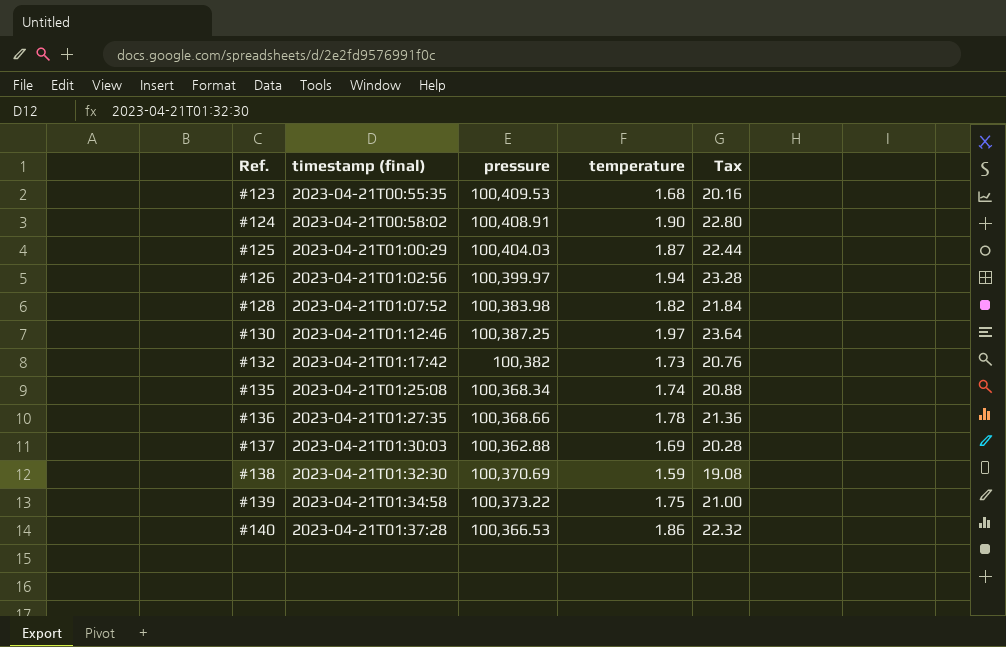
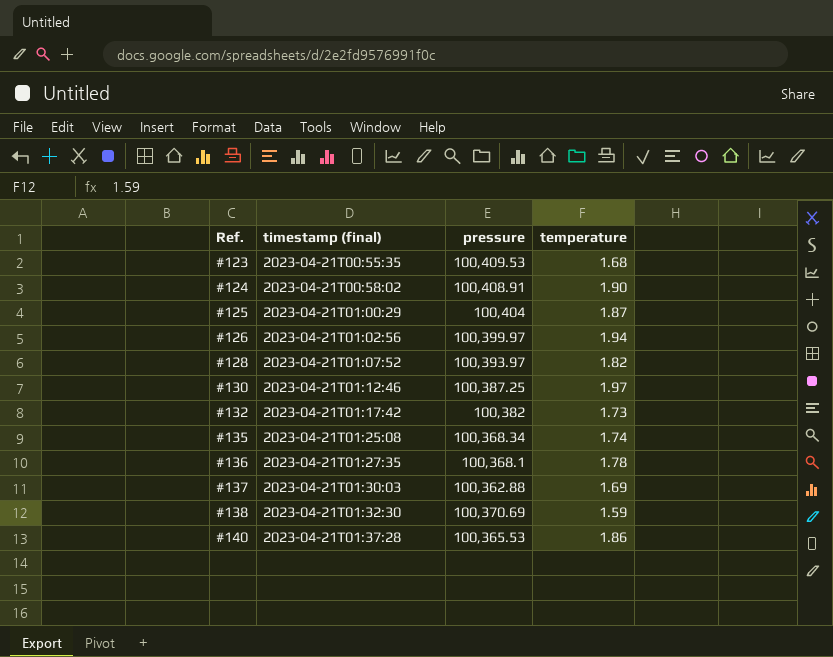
column Tax | formula: [temperature] * 12 -> none
row #139: 2023-04-21T01:34:58 | 100,373.22 | 1.75 | 21.00 -> none
#125 | pressure: 100,404.03 -> 100,404
#128 | pressure: 100,383.98 -> 100,393.97
#136 | pressure: 100,368.66 -> 100,368.1
#140 | pressure: 100,366.53 -> 100,365.53

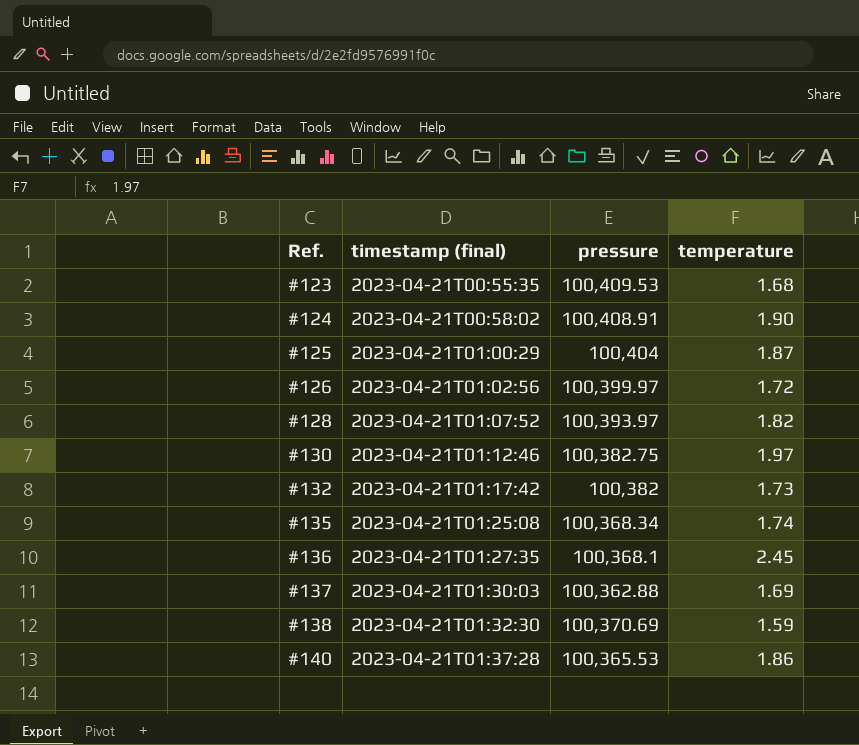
#126 | temperature: 1.94 -> 1.72
#130 | pressure: 100,387.25 -> 100,382.75
#136 | temperature: 1.78 -> 2.45

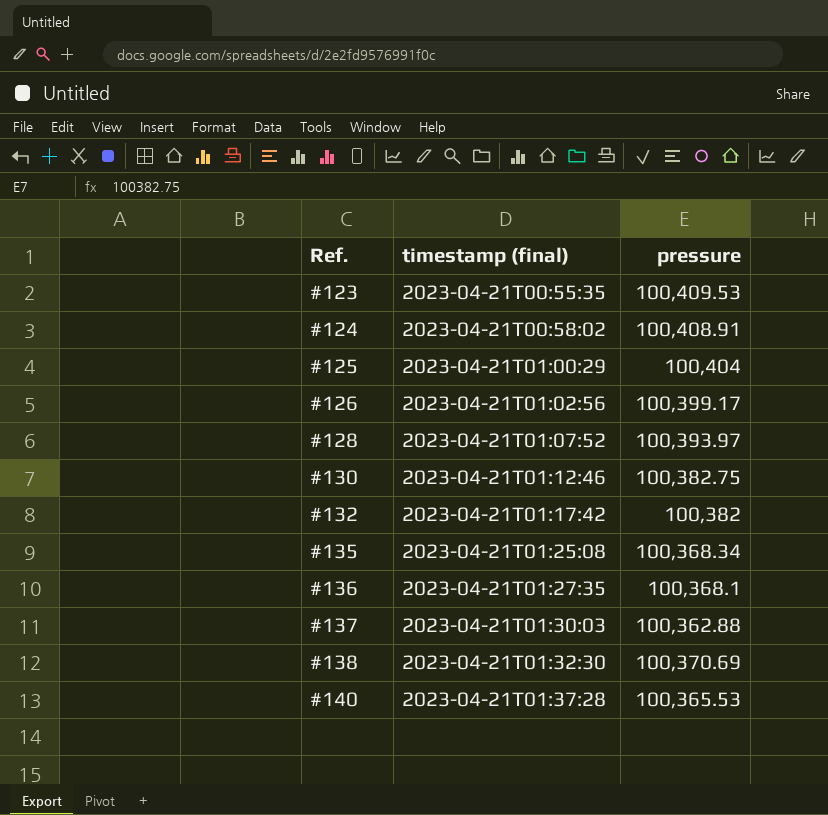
column temperature | position: 4 -> none
#126 | pressure: 100,399.97 -> 100,399.17

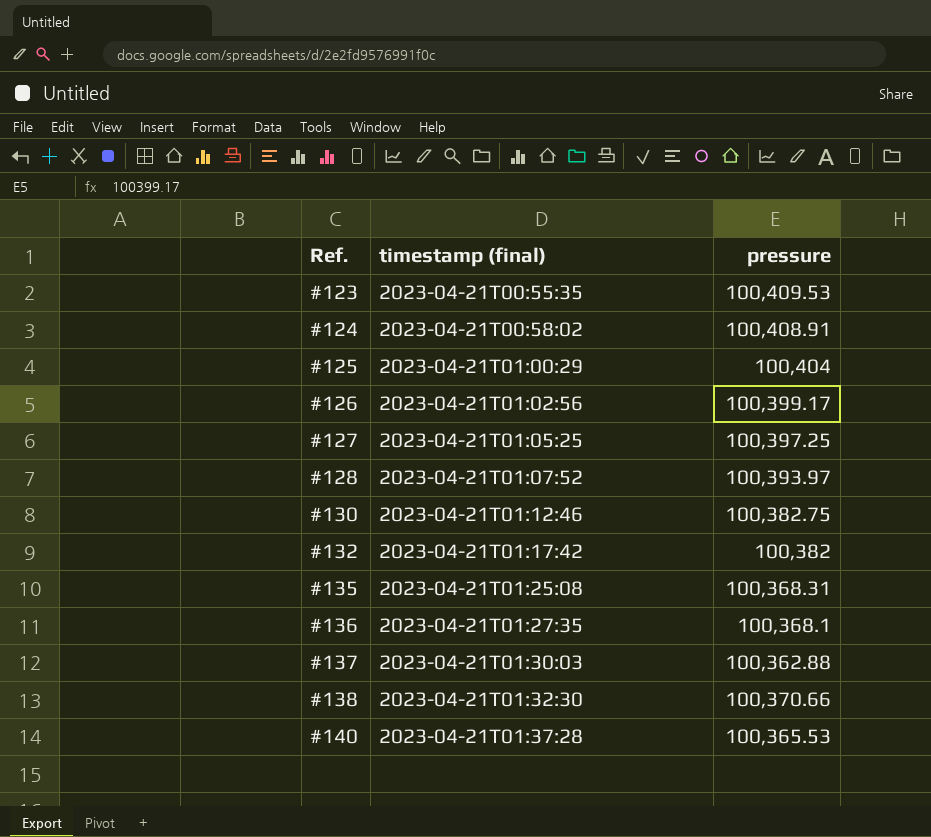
row #127: none -> 2023-04-21T01:05:25 | 100,397.25
#135 | pressure: 100,368.34 -> 100,368.31
#138 | pressure: 100,370.69 -> 100,370.66

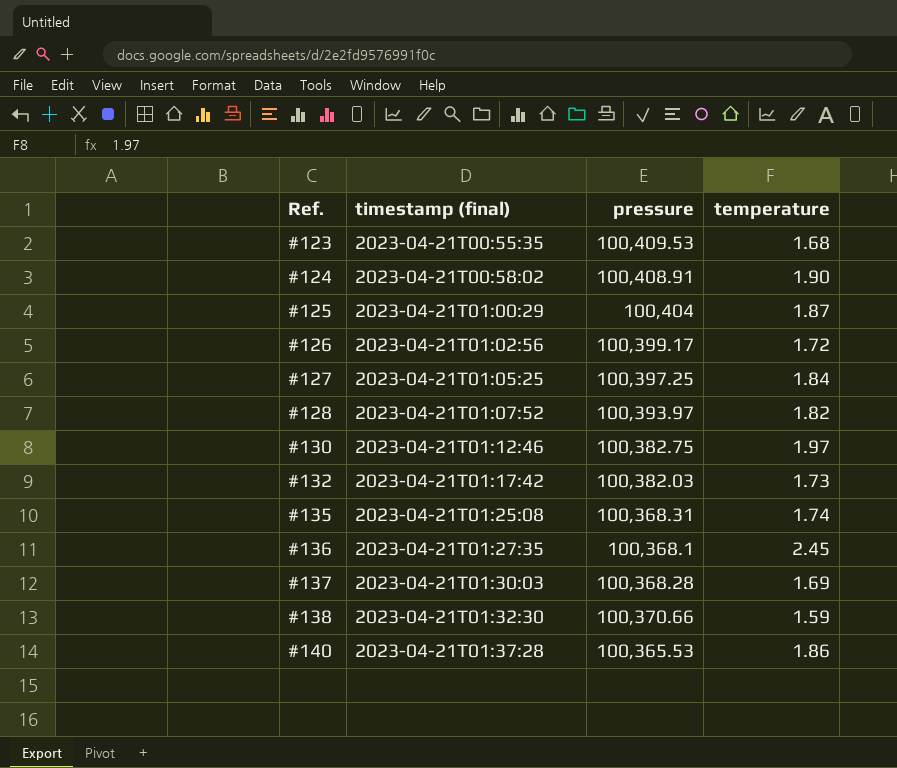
column temperature | position: none -> 4
#132 | pressure: 100,382 -> 100,382.03
#137 | pressure: 100,362.88 -> 100,368.28

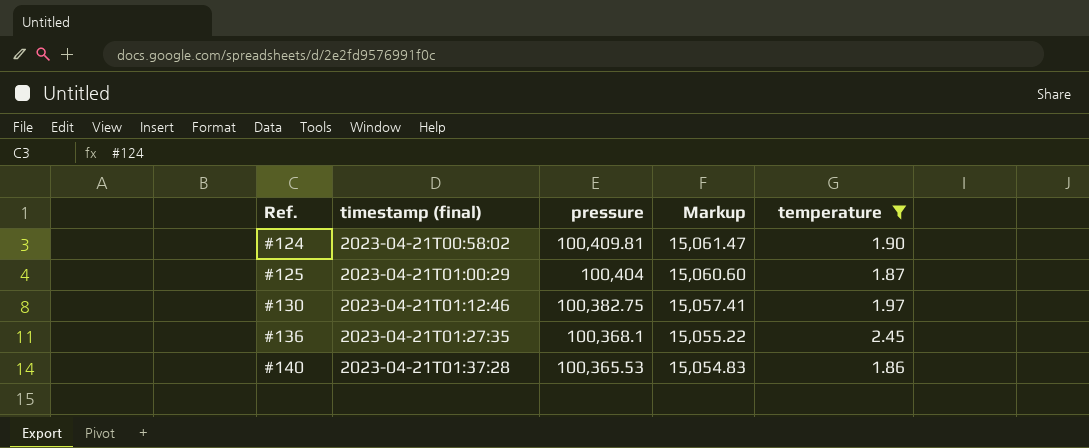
filter: none -> temperature >= 1.86
column Markup | formula: none -> [pressure] * 0.15
#124 | pressure: 100,408.91 -> 100,409.81

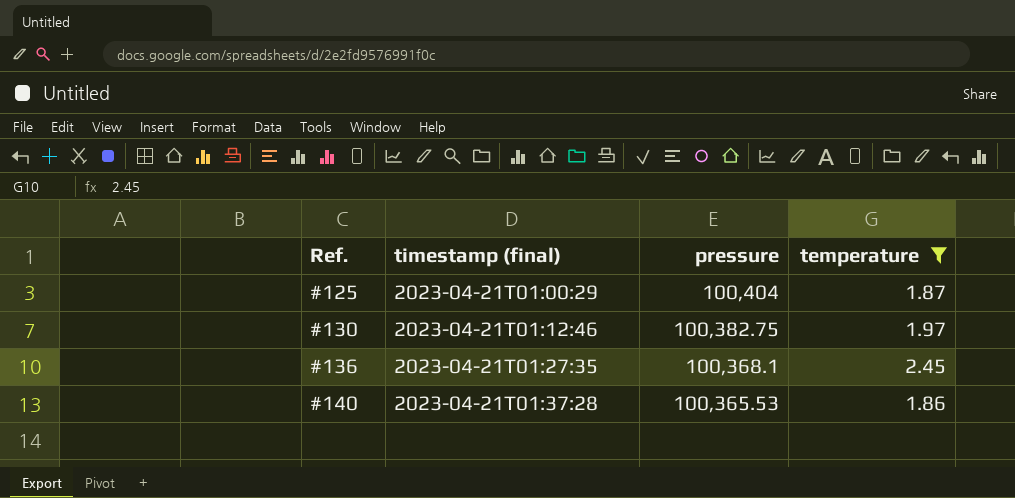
column Markup | formula: [pressure] * 0.15 -> none
row #124: 2023-04-21T00:58:02 | 100,409.81 | 15,061.47 | 1.90 -> none

